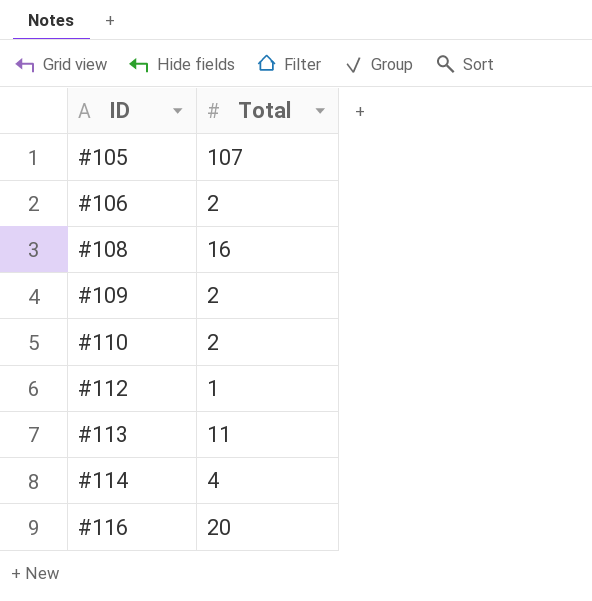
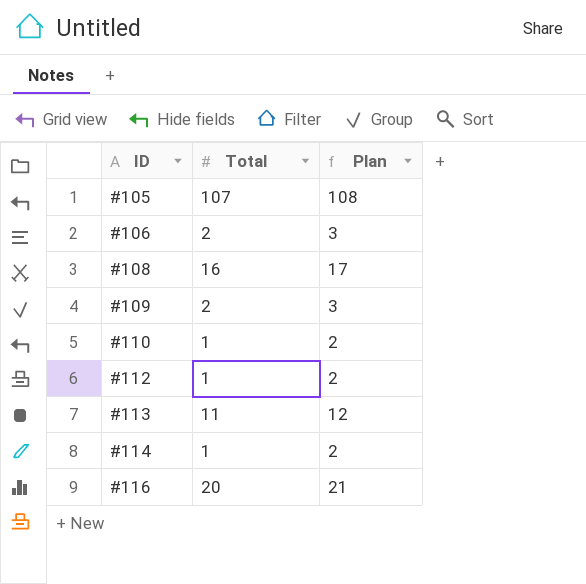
column Plan | formula: none -> [Total] + 1
#110 | Total: 2 -> 1
#114 | Total: 4 -> 1

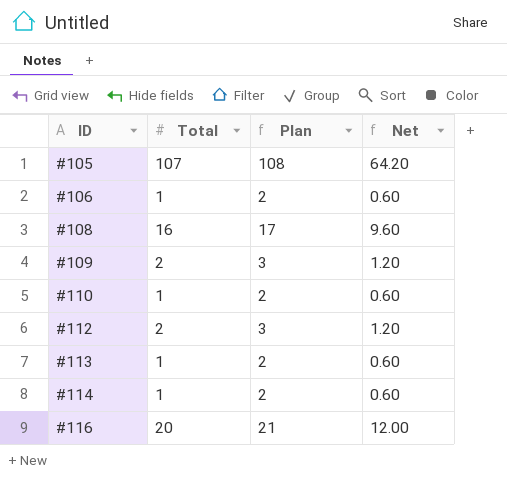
column Net | formula: none -> [Total] * 0.6
#106 | Total: 2 -> 1
#106 | Plan: 3 -> 2
#112 | Total: 1 -> 2
#112 | Plan: 2 -> 3
#113 | Total: 11 -> 1
#113 | Plan: 12 -> 2

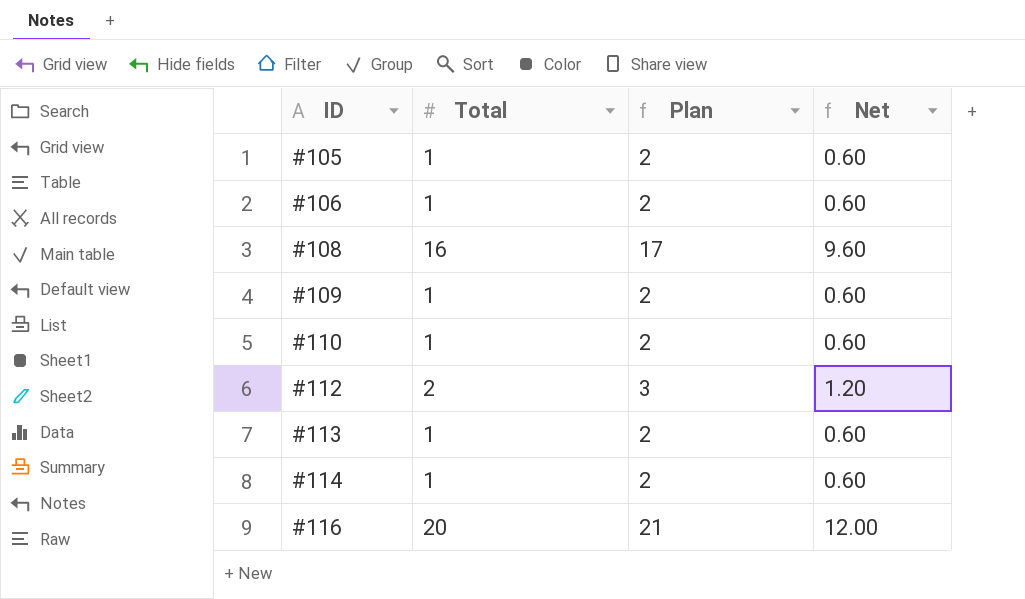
#105 | Total: 107 -> 1
#105 | Plan: 108 -> 2
#105 | Net: 64.20 -> 0.60
#109 | Total: 2 -> 1
#109 | Plan: 3 -> 2
#109 | Net: 1.20 -> 0.60

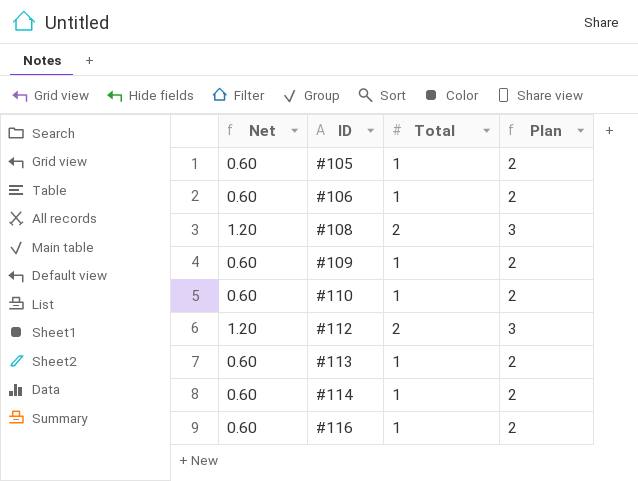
column Net | position: 4 -> 1
#108 | Net: 9.60 -> 1.20
#108 | Total: 16 -> 2
#108 | Plan: 17 -> 3
#116 | Net: 12.00 -> 0.60
#116 | Total: 20 -> 1
#116 | Plan: 21 -> 2

